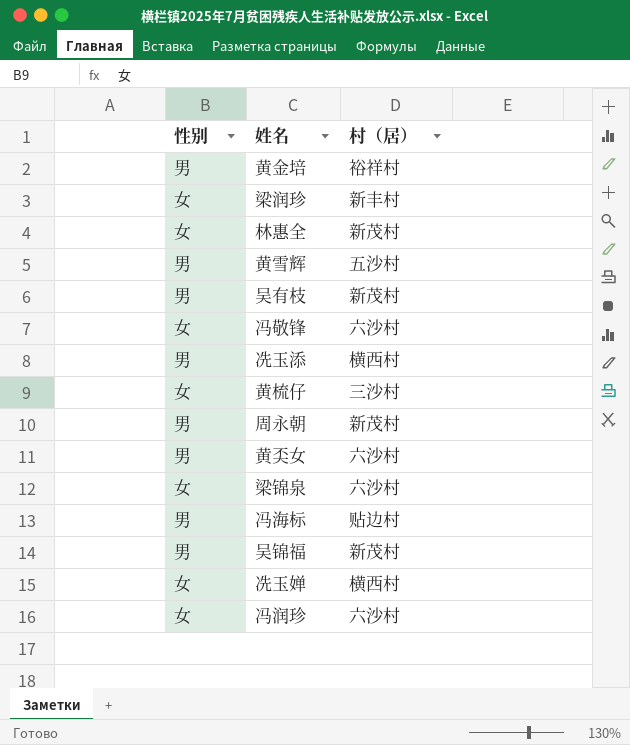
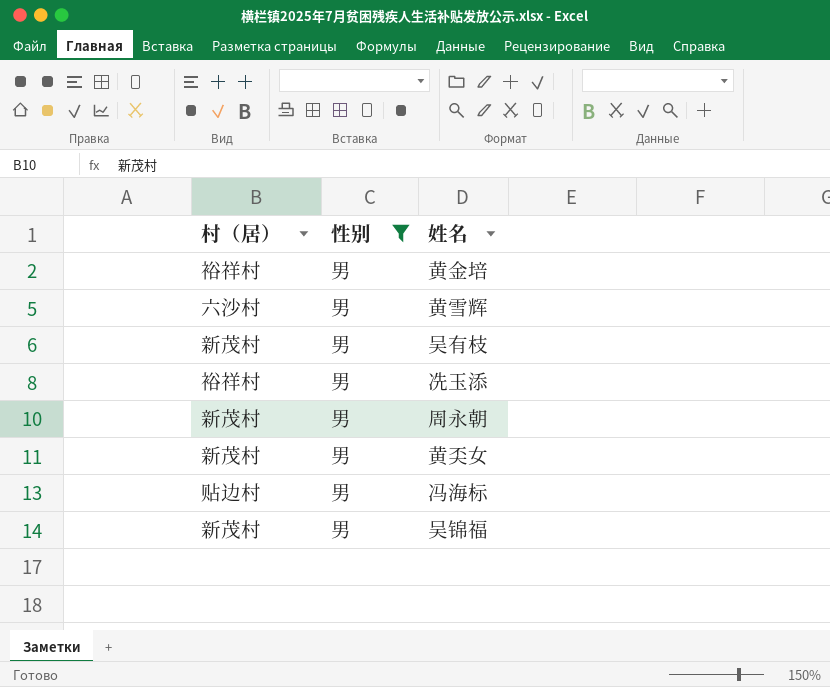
filter: none -> 性别 = 男
column 村（居） | position: 3 -> 1
黄雪辉 | 村（居）: 五沙村 -> 六沙村
冼玉添 | 村（居）: 横西村 -> 裕祥村
黄奀女 | 村（居）: 六沙村 -> 新茂村

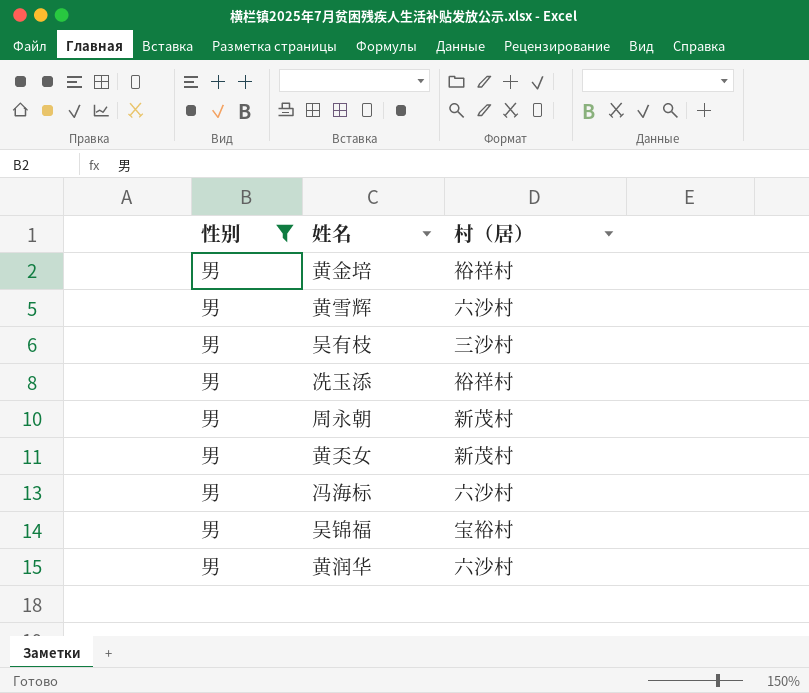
column 村（居） | position: 1 -> 3
吴有枝 | 村（居）: 新茂村 -> 三沙村
冯海标 | 村（居）: 贴边村 -> 六沙村
吴锦福 | 村（居）: 新茂村 -> 宝裕村
row 黄润华: none -> 男 | 六沙村

